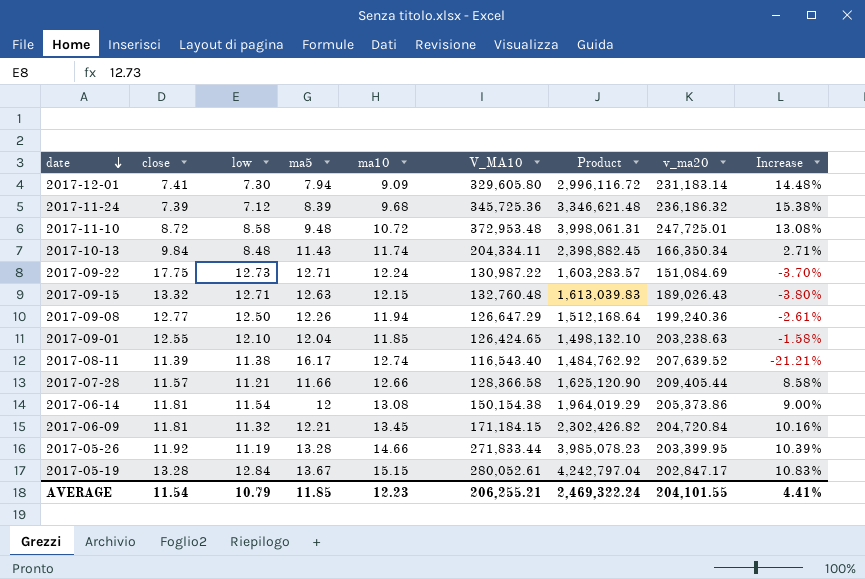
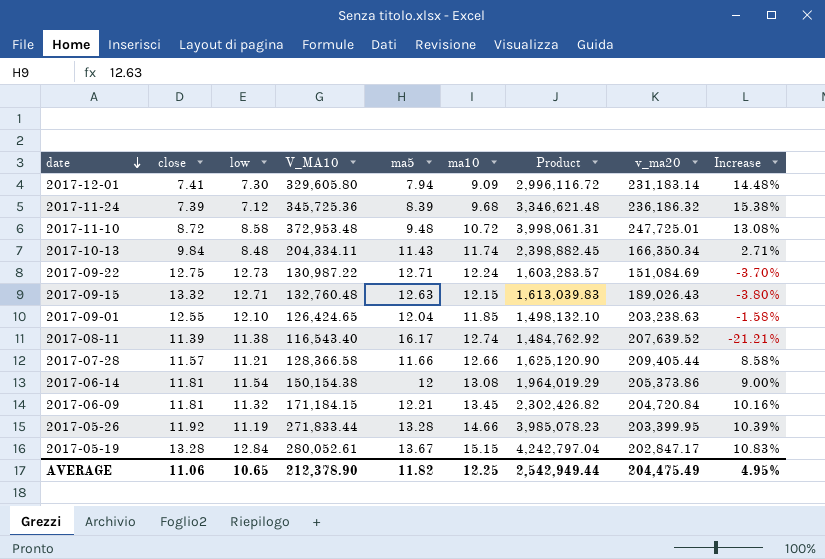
column V_MA10 | position: 6 -> 4
row 2017-09-08: 12.77 | 12.50 | 12.26 | 11.94 | 126,647.29 | 1,512,168.64 | 199,240.36 | -2.61% -> none
2017-09-22 | close: 17.75 -> 12.75
AVERAGE | close: 11.54 -> 11.06
AVERAGE | low: 10.79 -> 10.65
AVERAGE | V_MA10: 206,255.21 -> 212,378.90
AVERAGE | ma5: 11.85 -> 11.82
AVERAGE | ma10: 12.23 -> 12.25
AVERAGE | Product: 2,469,322.24 -> 2,542,949.44
AVERAGE | v_ma20: 204,101.55 -> 204,475.49
AVERAGE | Increase: 4.41% -> 4.95%

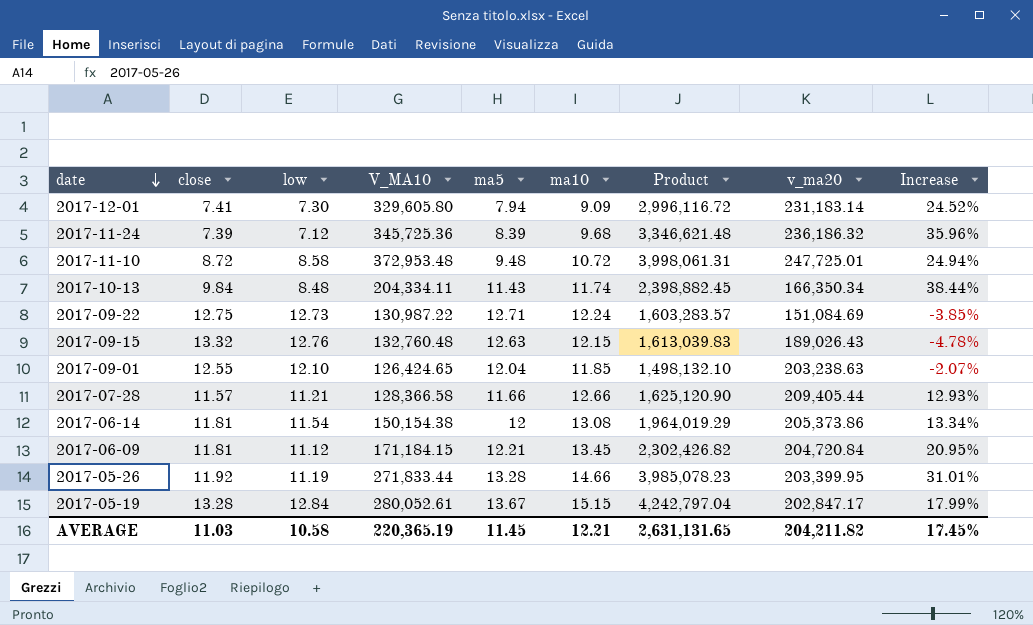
column Increase | formula: ([ma10] - [ma5]) / [ma5] -> ([ma10] - [low]) / [low]
row 2017-08-11: 11.39 | 11.38 | 116,543.40 | 16.17 | 12.74 | 1,484,762.92 | 207,639.52 | -21.21% -> none
2017-09-15 | low: 12.71 -> 12.76
2017-06-09 | low: 11.32 -> 11.12
AVERAGE | close: 11.06 -> 11.03
AVERAGE | low: 10.65 -> 10.58
AVERAGE | V_MA10: 212,378.90 -> 220,365.19
AVERAGE | ma5: 11.82 -> 11.45
AVERAGE | ma10: 12.25 -> 12.21
AVERAGE | Product: 2,542,949.44 -> 2,631,131.65
AVERAGE | v_ma20: 204,475.49 -> 204,211.82
AVERAGE | Increase: 4.95% -> 17.45%

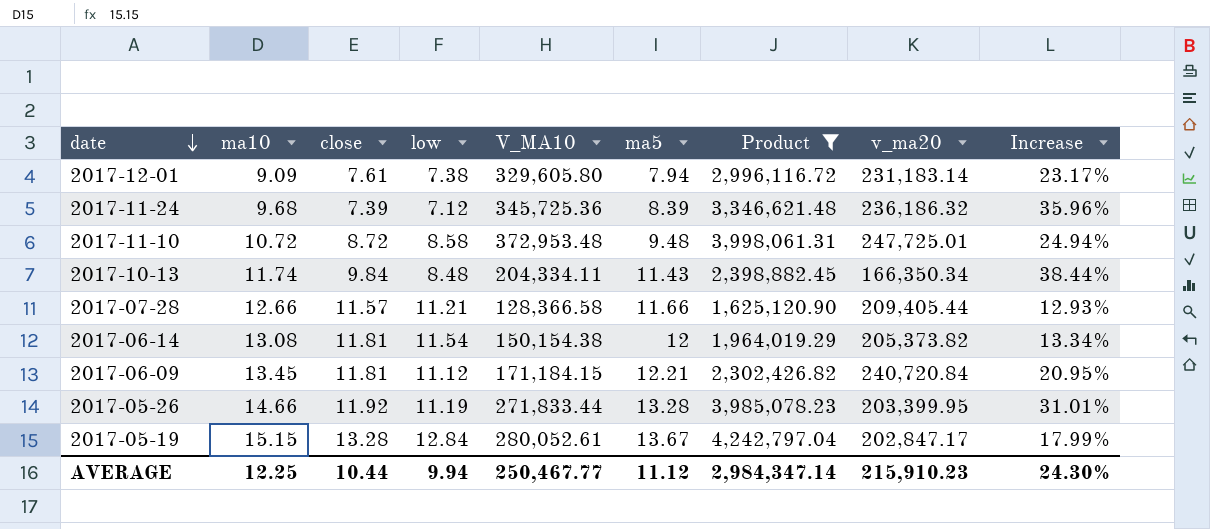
filter: none -> Product >= 1,625,120.90
column ma10 | position: 6 -> 2
2017-12-01 | close: 7.41 -> 7.61
2017-12-01 | low: 7.30 -> 7.38
2017-12-01 | Increase: 24.52% -> 23.17%
2017-06-14 | v_ma20: 205,373.86 -> 205,373.82
2017-06-09 | v_ma20: 204,720.84 -> 240,720.84
AVERAGE | ma10: 12.21 -> 12.25
AVERAGE | close: 11.03 -> 10.44
AVERAGE | low: 10.58 -> 9.94
AVERAGE | V_MA10: 220,365.19 -> 250,467.77
AVERAGE | ma5: 11.45 -> 11.12
AVERAGE | Product: 2,631,131.65 -> 2,984,347.14
AVERAGE | v_ma20: 204,211.82 -> 215,910.23
AVERAGE | Increase: 17.45% -> 24.30%

